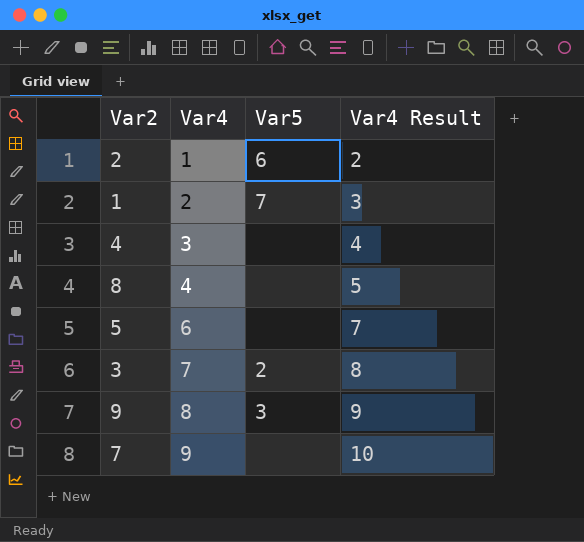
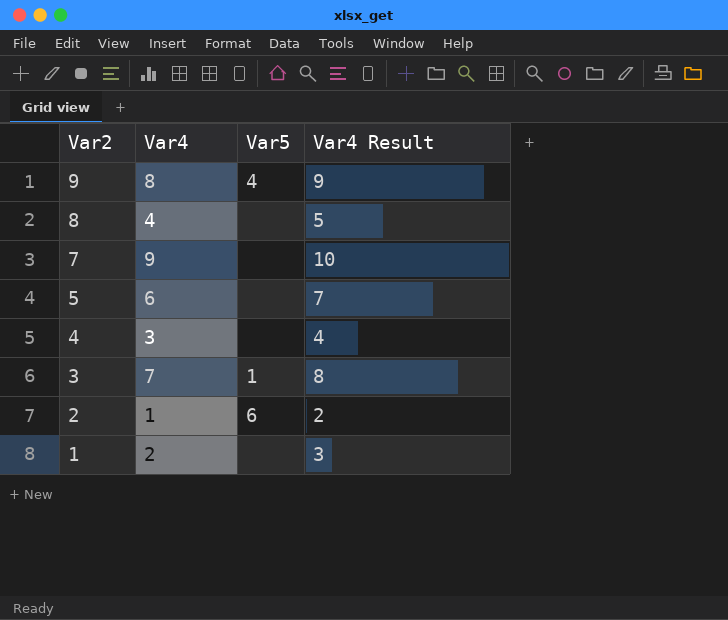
row order: Var4 ascending -> Var2 descending
9 | Var5: 3 -> 4
3 | Var5: 2 -> 1
1 | Var5: 7 -> none

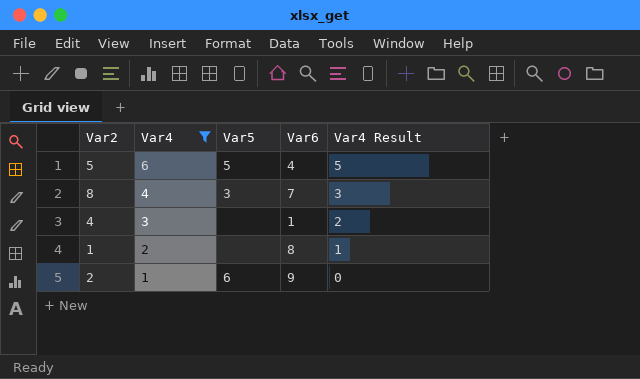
filter: none -> Var4 <= 6
row order: Var2 descending -> Var4 descending
column Var6 | position: none -> 4
column Var4 Result | formula: [Var4] + 1 -> [Var4] - 1
5 | Var5: none -> 5
8 | Var5: none -> 3

